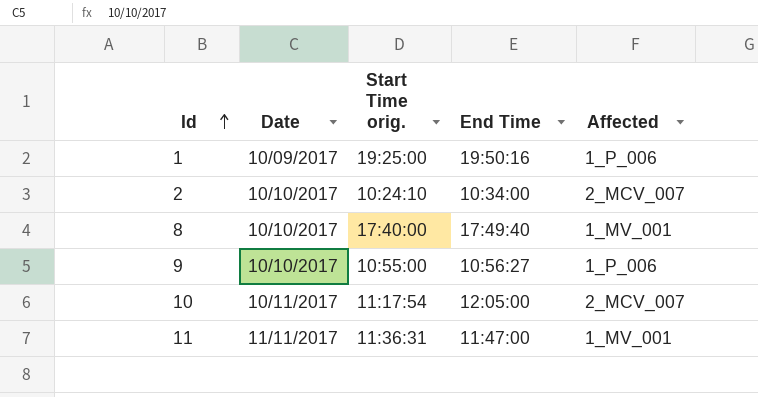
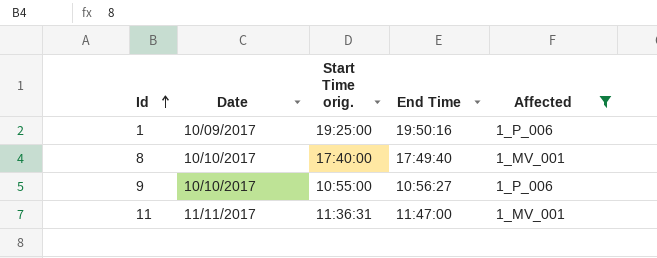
filter: none -> Affected != 2_MCV_007

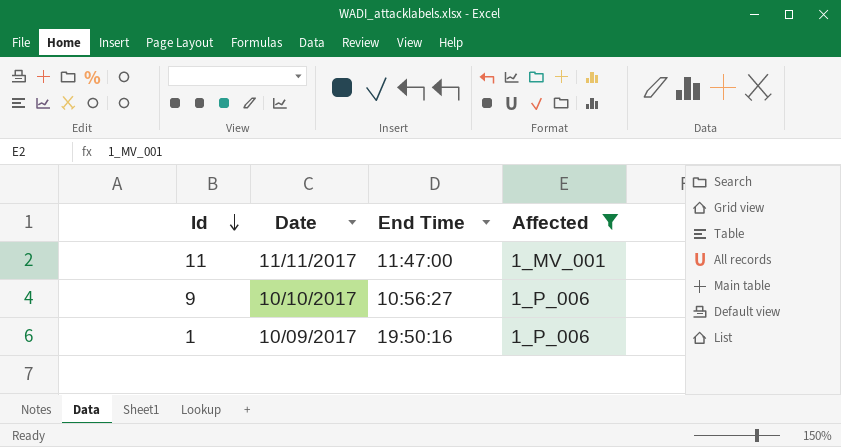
row order: Id ascending -> Id descending
column Start Time orig. | position: 3 -> none
row 8: 10/10/2017 | 17:40:00 | 17:49:40 | 1_MV_001 -> none

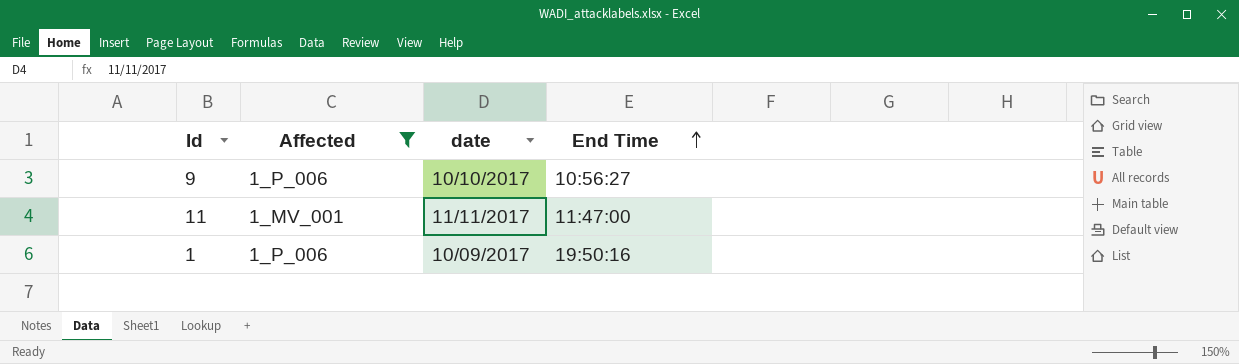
row order: Id descending -> End Time ascending
column Affected | position: 4 -> 2
column name: Date -> date

